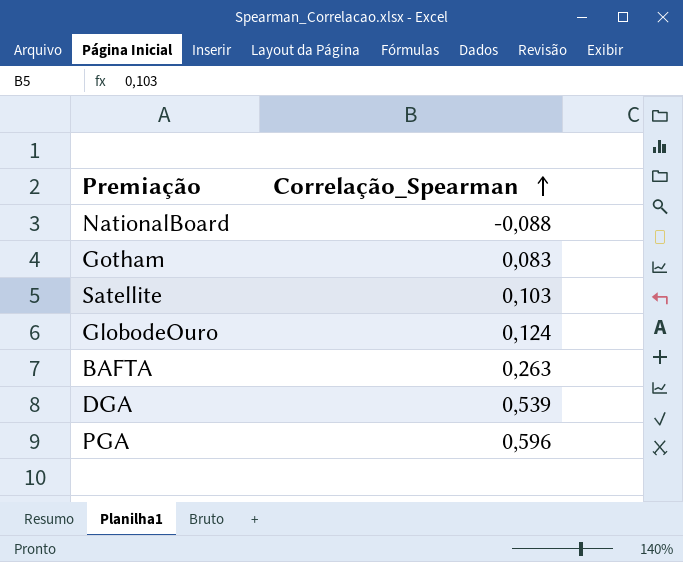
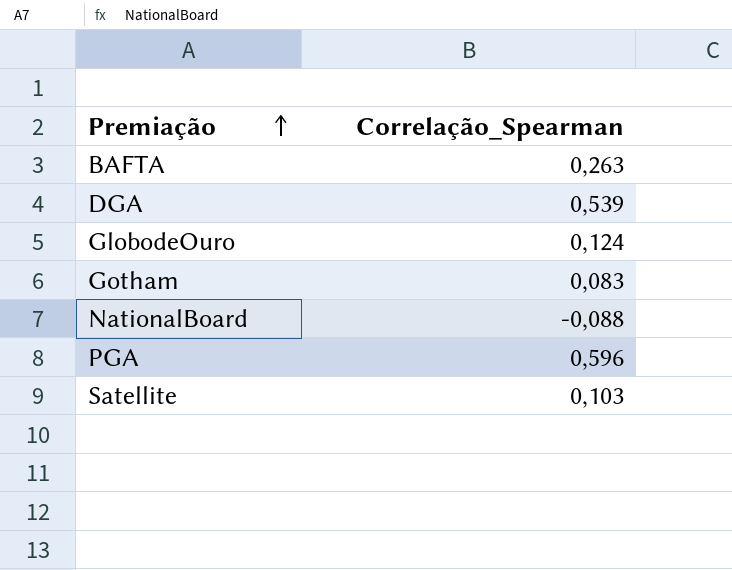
row order: Correlação_Spearman ascending -> Premiação ascending

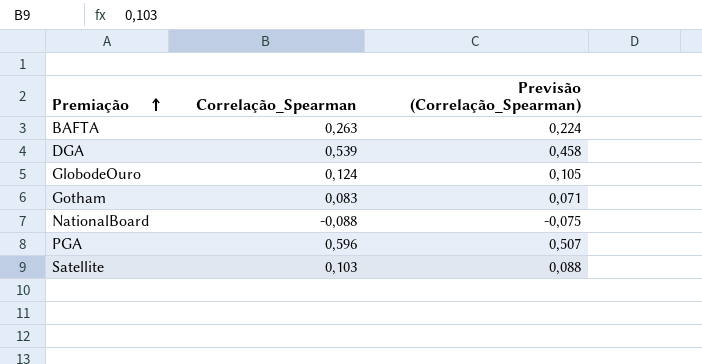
column Previsão (Correlação_Spearman) | formula: none -> [Correlação_Spearman] * 0,85

